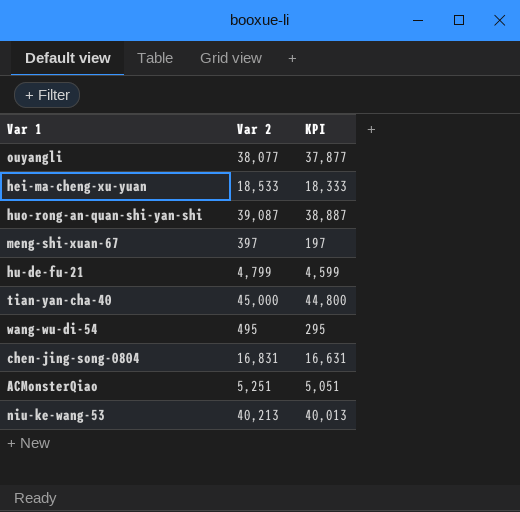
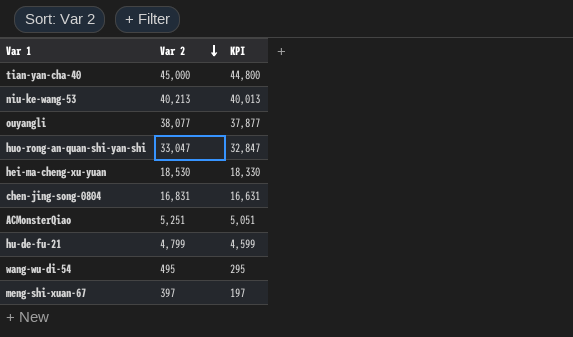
row order: none -> Var 2 descending
huo-rong-an-quan-shi-yan-shi | Var 2: 39,087 -> 33,047
huo-rong-an-quan-shi-yan-shi | KPI: 38,887 -> 32,847
hei-ma-cheng-xu-yuan | Var 2: 18,533 -> 18,530
hei-ma-cheng-xu-yuan | KPI: 18,333 -> 18,330

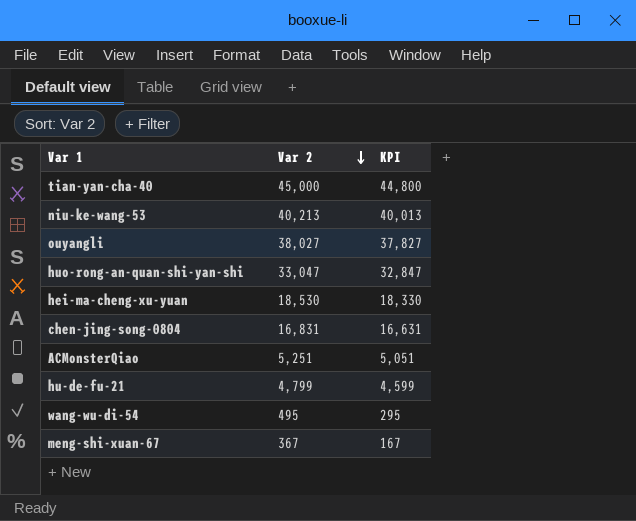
ouyangli | Var 2: 38,077 -> 38,027
ouyangli | KPI: 37,877 -> 37,827
meng-shi-xuan-67 | Var 2: 397 -> 367
meng-shi-xuan-67 | KPI: 197 -> 167

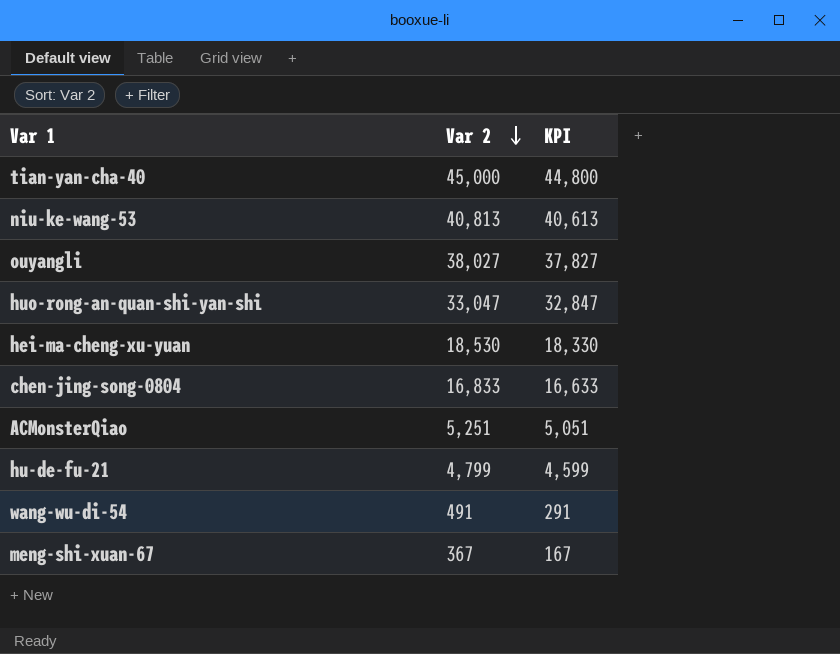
niu-ke-wang-53 | Var 2: 40,213 -> 40,813
niu-ke-wang-53 | KPI: 40,013 -> 40,613
chen-jing-song-0804 | Var 2: 16,831 -> 16,833
chen-jing-song-0804 | KPI: 16,631 -> 16,633
wang-wu-di-54 | Var 2: 495 -> 491
wang-wu-di-54 | KPI: 295 -> 291

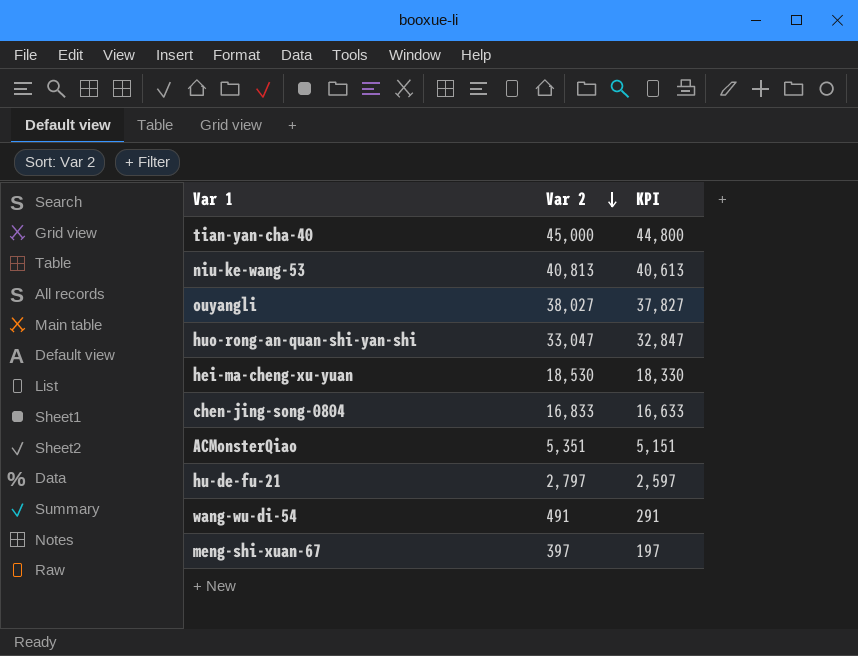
ACMonsterQiao | Var 2: 5,251 -> 5,351
ACMonsterQiao | KPI: 5,051 -> 5,151
hu-de-fu-21 | Var 2: 4,799 -> 2,797
hu-de-fu-21 | KPI: 4,599 -> 2,597
meng-shi-xuan-67 | Var 2: 367 -> 397
meng-shi-xuan-67 | KPI: 167 -> 197

